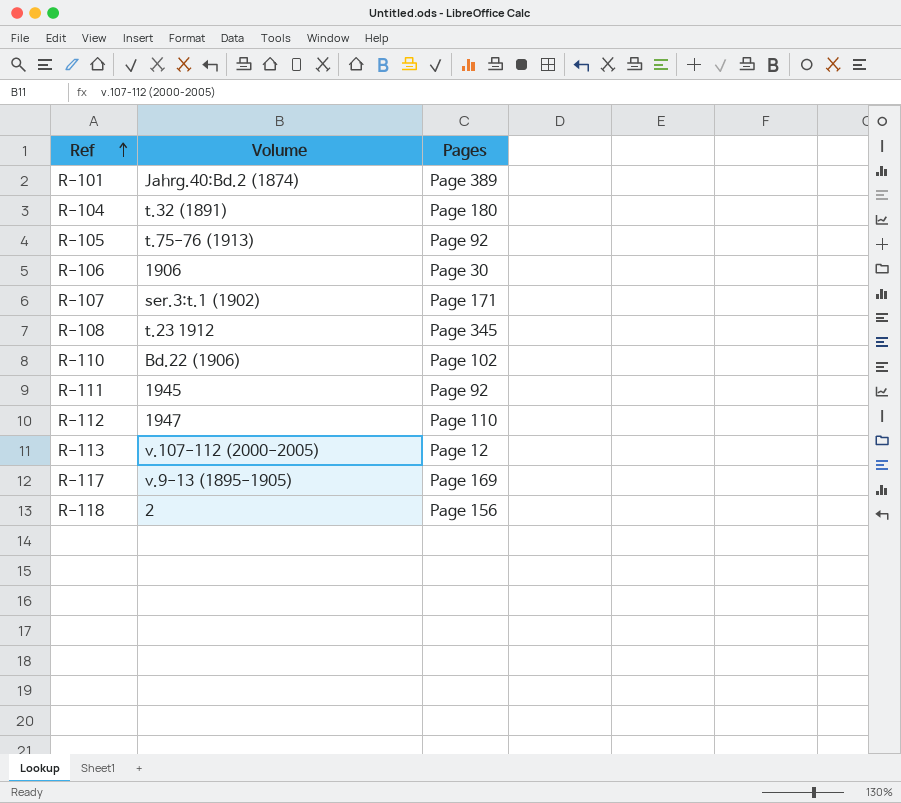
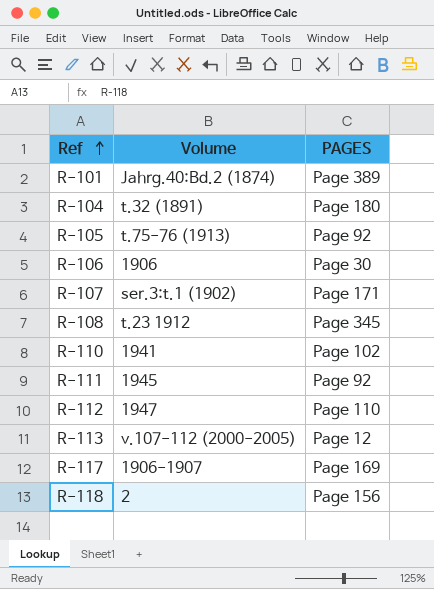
column name: Pages -> PAGES
R-110 | Volume: Bd.22 (1906) -> 1941
R-117 | Volume: v.9-13 (1895-1905) -> 1906-1907

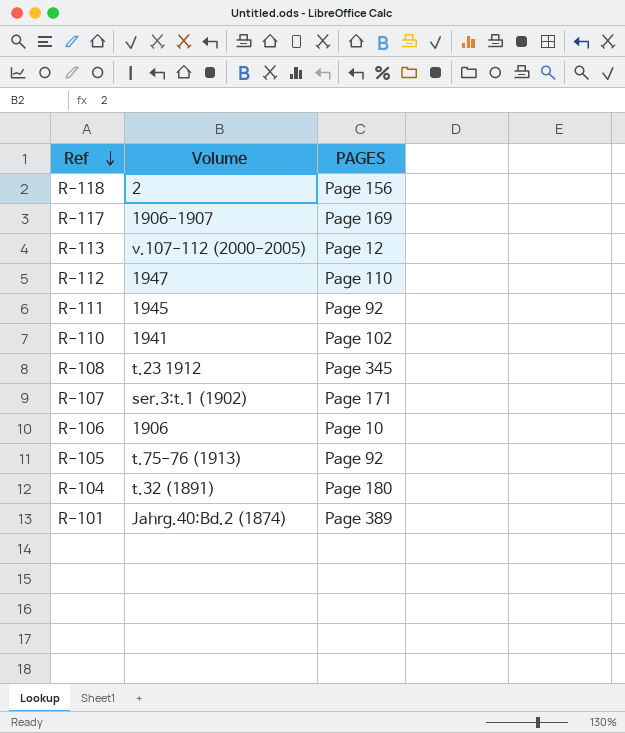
row order: Ref ascending -> Ref descending
R-106 | PAGES: Page 30 -> Page 10

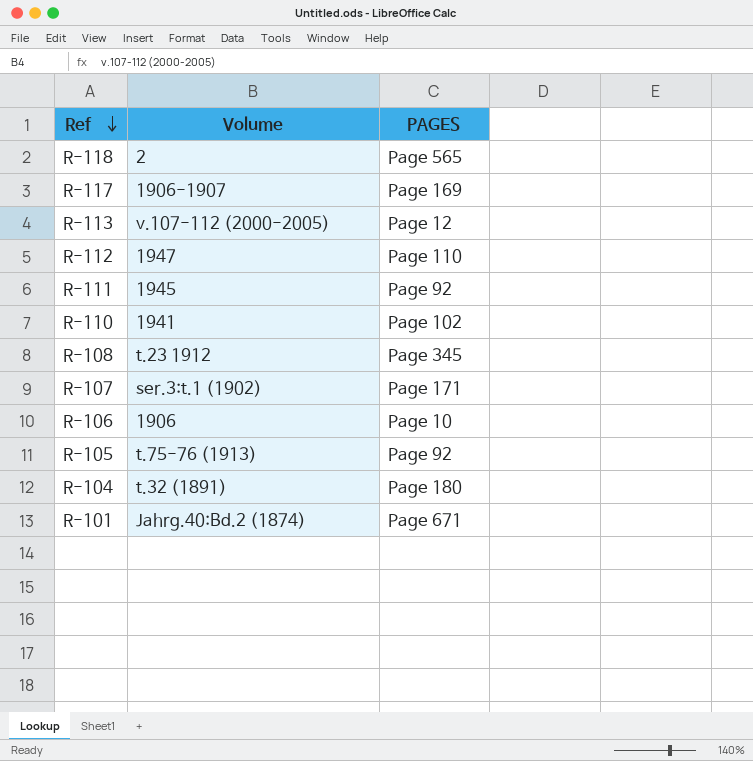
R-118 | PAGES: Page 156 -> Page 565
R-101 | PAGES: Page 389 -> Page 671

